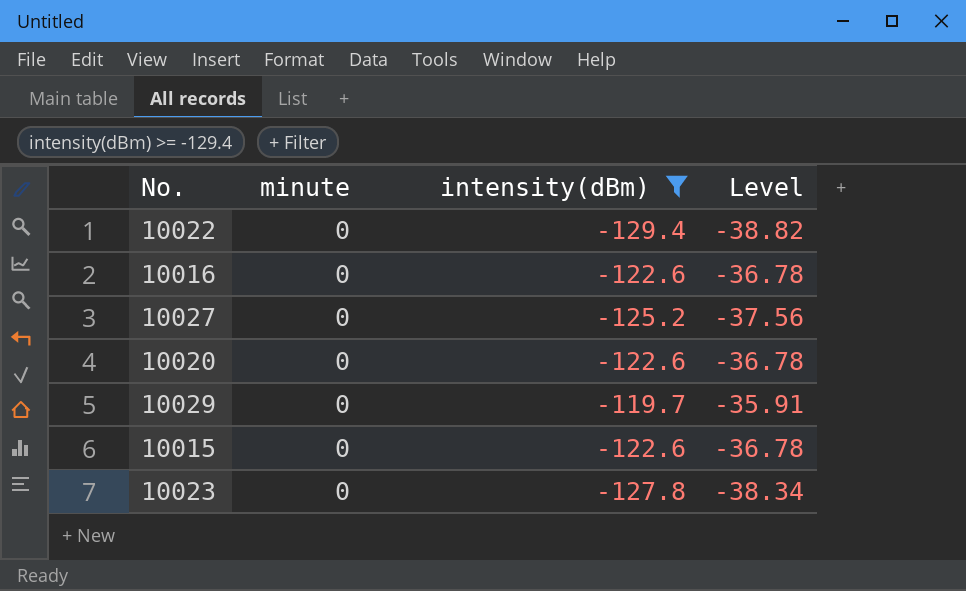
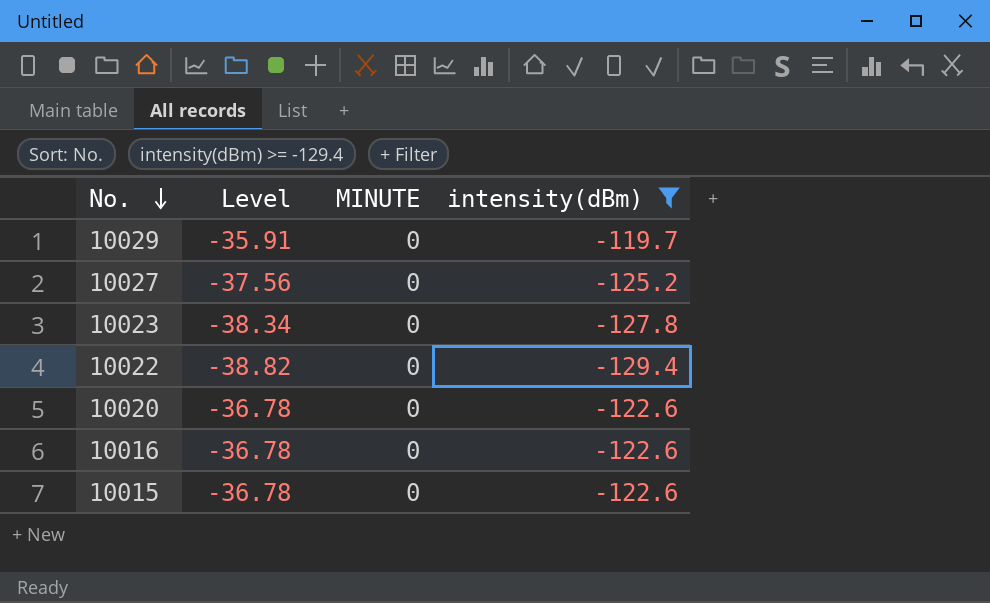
row order: none -> No. descending
column Level | position: 4 -> 2
column name: minute -> MINUTE

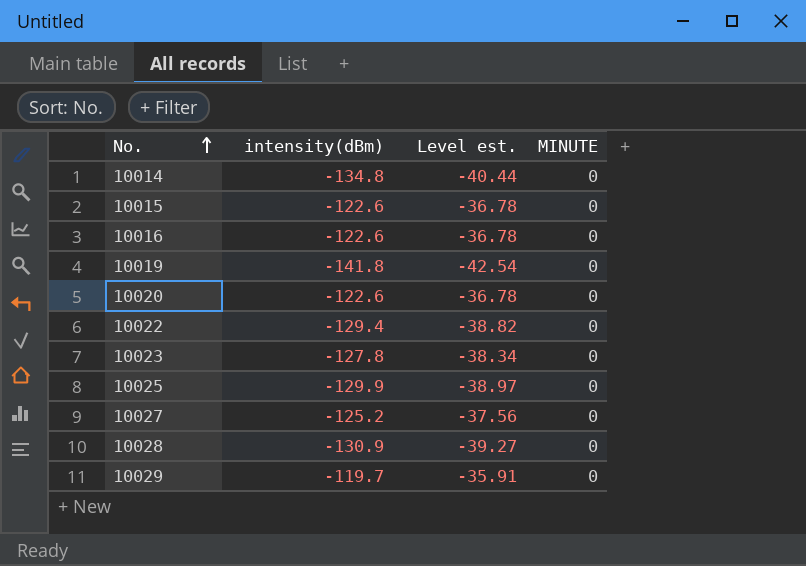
filter: intensity(dBm) >= -129.4 -> none
row order: No. descending -> No. ascending
column intensity(dBm) | position: 4 -> 2
column name: Level -> Level est.

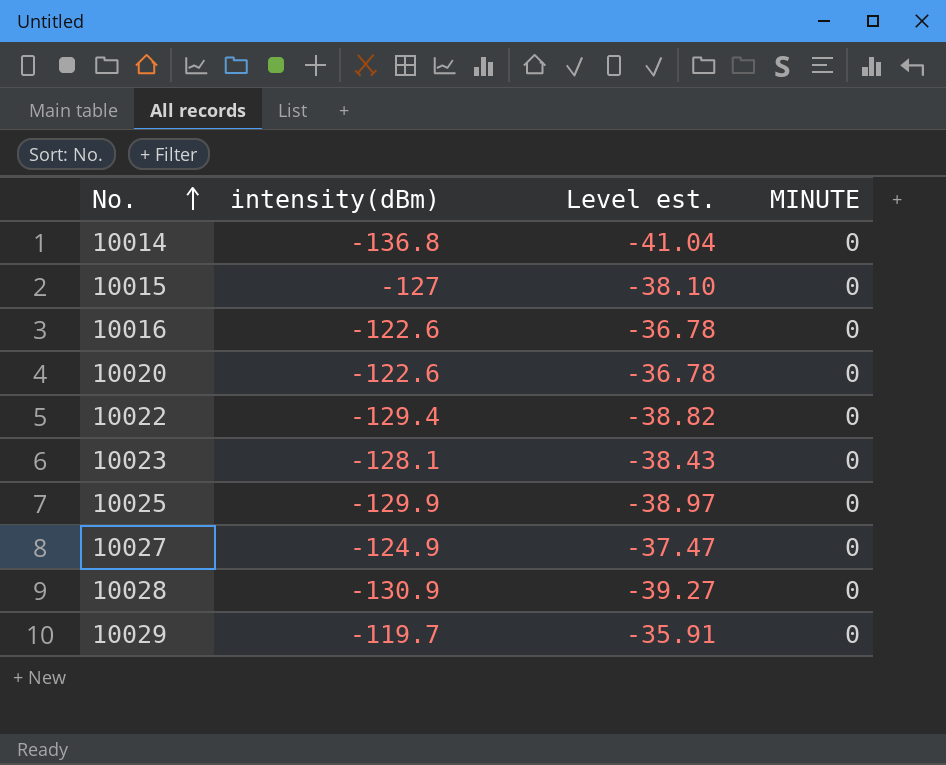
row 10019: -141.8 | -42.54 | 0 -> none
10014 | intensity(dBm): -134.8 -> -136.8
10014 | Level est.: -40.44 -> -41.04
10015 | intensity(dBm): -122.6 -> -127
10015 | Level est.: -36.78 -> -38.10
10023 | intensity(dBm): -127.8 -> -128.1
10023 | Level est.: -38.34 -> -38.43
10027 | intensity(dBm): -125.2 -> -124.9
10027 | Level est.: -37.56 -> -37.47

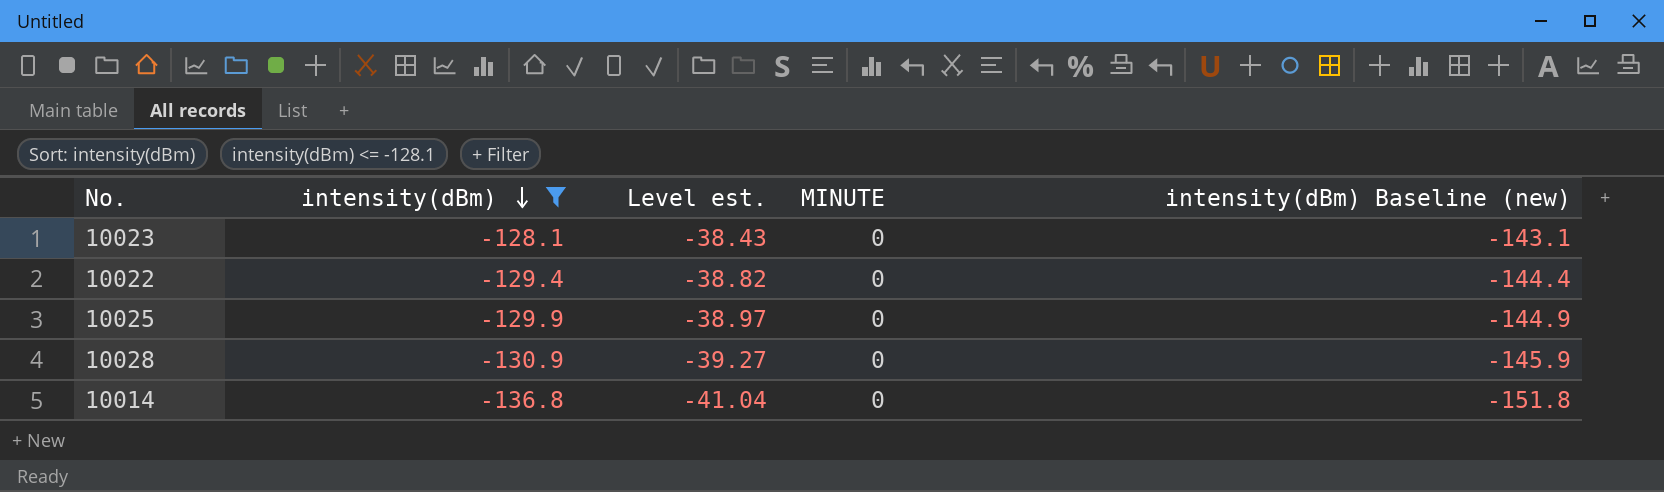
filter: none -> intensity(dBm) <= -128.1
row order: No. ascending -> intensity(dBm) descending
column intensity(dBm) Baseline (new) | formula: none -> [intensity(dBm)] - 15

